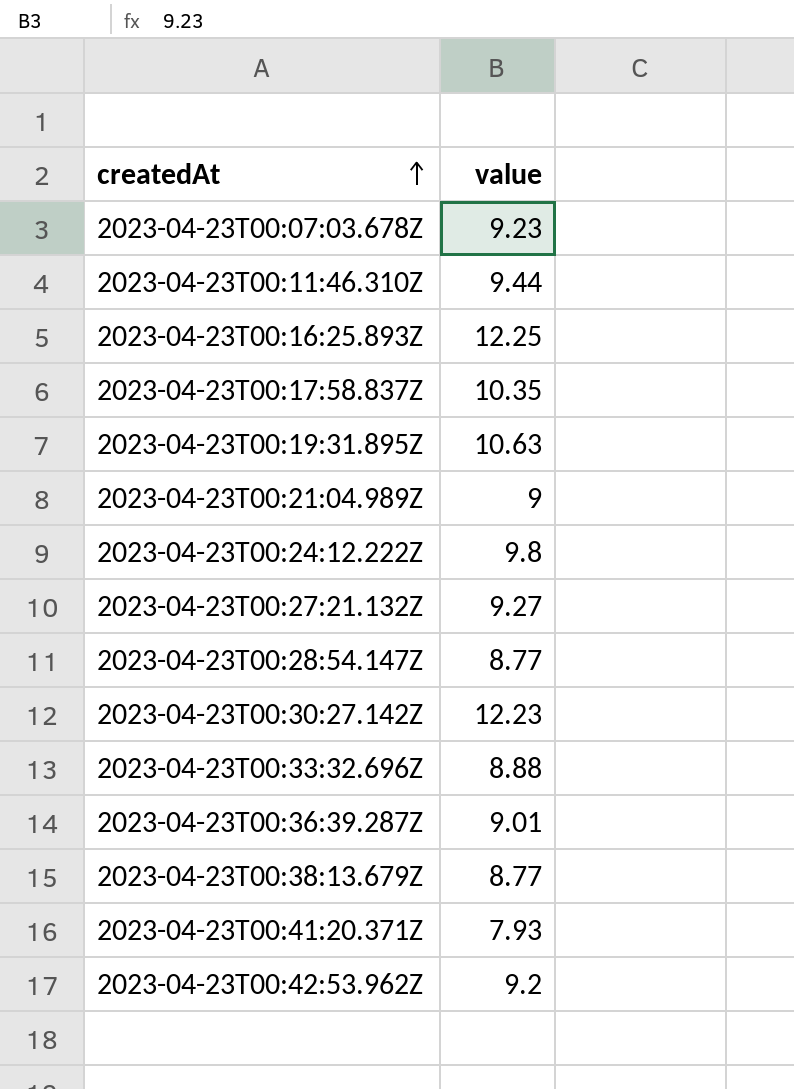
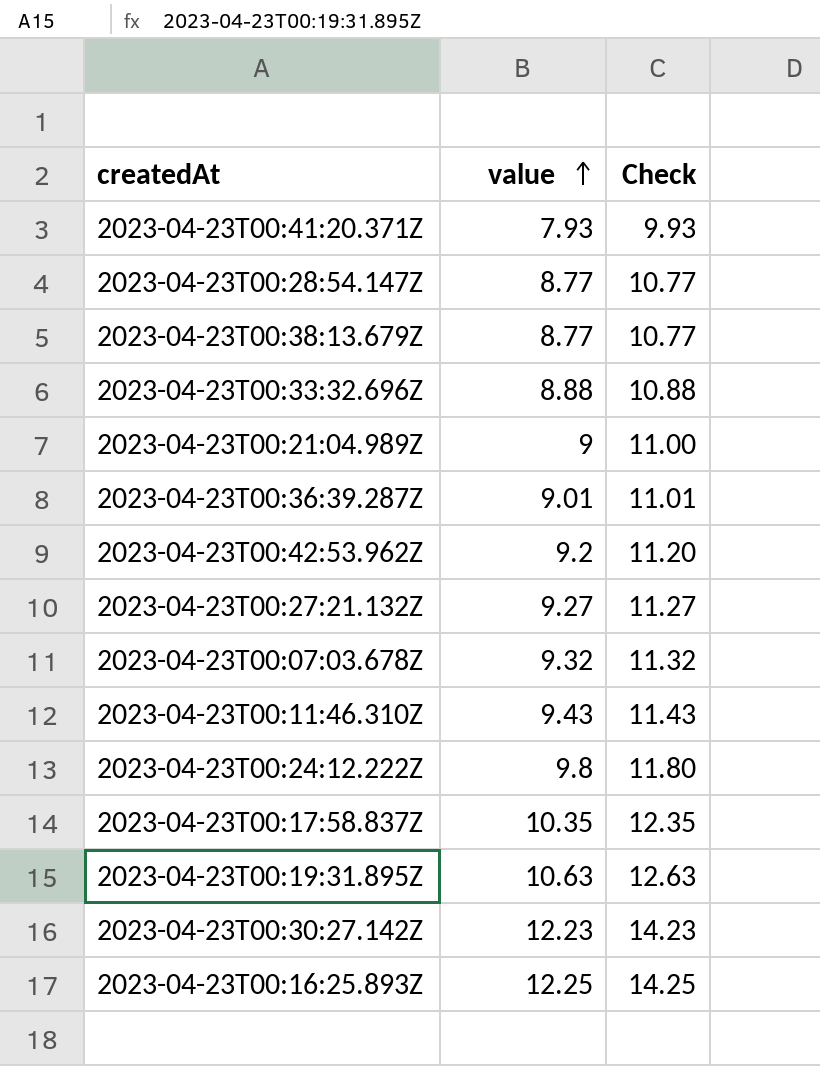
row order: createdAt ascending -> value ascending
column Check | formula: none -> [value] + 2
2023-04-23T00:07:03.678Z | value: 9.23 -> 9.32
2023-04-23T00:11:46.310Z | value: 9.44 -> 9.43

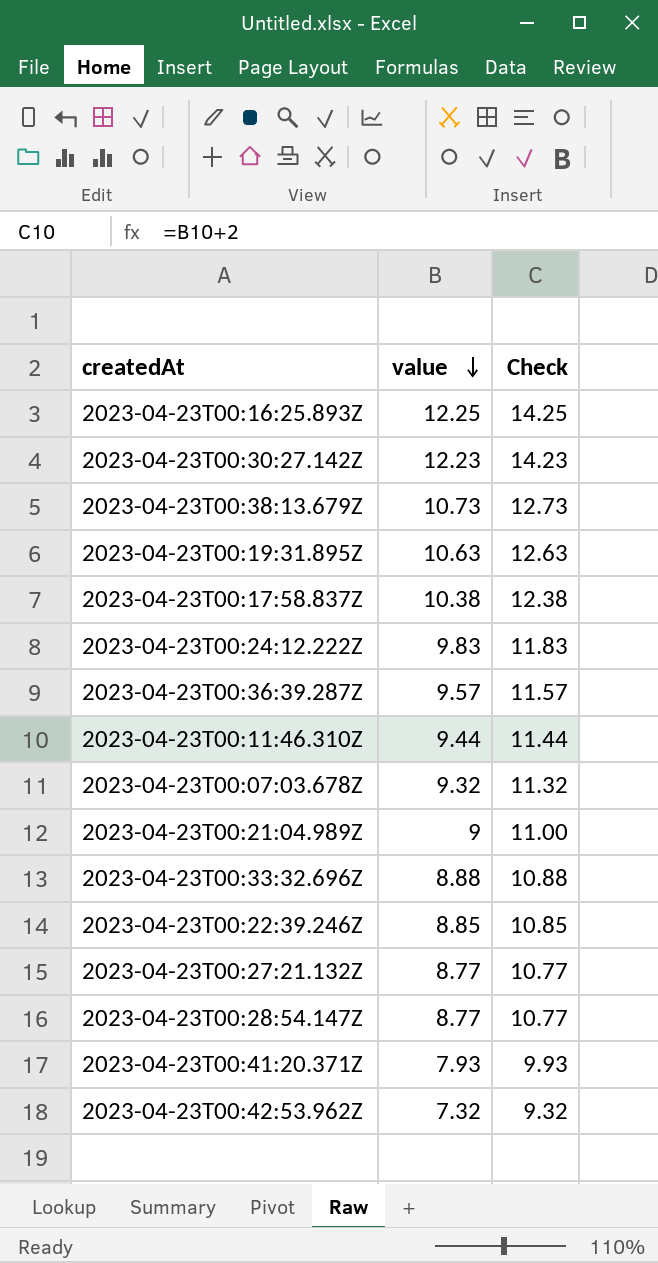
row order: value ascending -> value descending
2023-04-23T00:38:13.679Z | value: 8.77 -> 10.73
2023-04-23T00:38:13.679Z | Check: 10.77 -> 12.73
2023-04-23T00:17:58.837Z | value: 10.35 -> 10.38
2023-04-23T00:17:58.837Z | Check: 12.35 -> 12.38
2023-04-23T00:24:12.222Z | value: 9.8 -> 9.83
2023-04-23T00:24:12.222Z | Check: 11.80 -> 11.83
2023-04-23T00:36:39.287Z | value: 9.01 -> 9.57
2023-04-23T00:36:39.287Z | Check: 11.01 -> 11.57
2023-04-23T00:11:46.310Z | value: 9.43 -> 9.44
2023-04-23T00:11:46.310Z | Check: 11.43 -> 11.44
row 2023-04-23T00:22:39.246Z: none -> 8.85 | 10.85
2023-04-23T00:27:21.132Z | value: 9.27 -> 8.77
2023-04-23T00:27:21.132Z | Check: 11.27 -> 10.77
2023-04-23T00:42:53.962Z | value: 9.2 -> 7.32
2023-04-23T00:42:53.962Z | Check: 11.20 -> 9.32

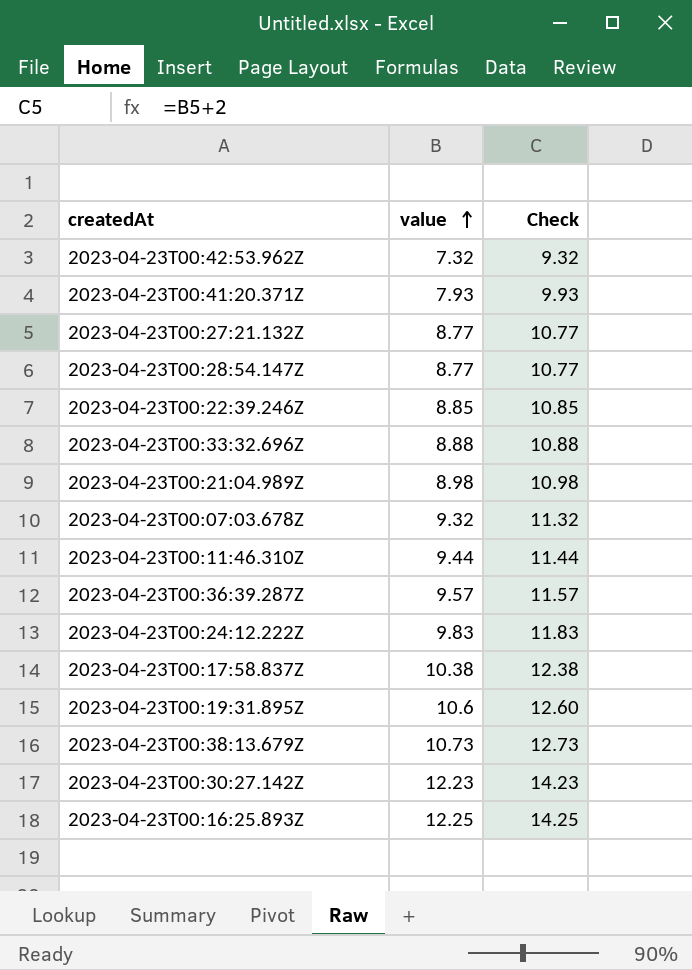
row order: value descending -> value ascending
2023-04-23T00:21:04.989Z | value: 9 -> 8.98
2023-04-23T00:21:04.989Z | Check: 11.00 -> 10.98
2023-04-23T00:19:31.895Z | value: 10.63 -> 10.6
2023-04-23T00:19:31.895Z | Check: 12.63 -> 12.60

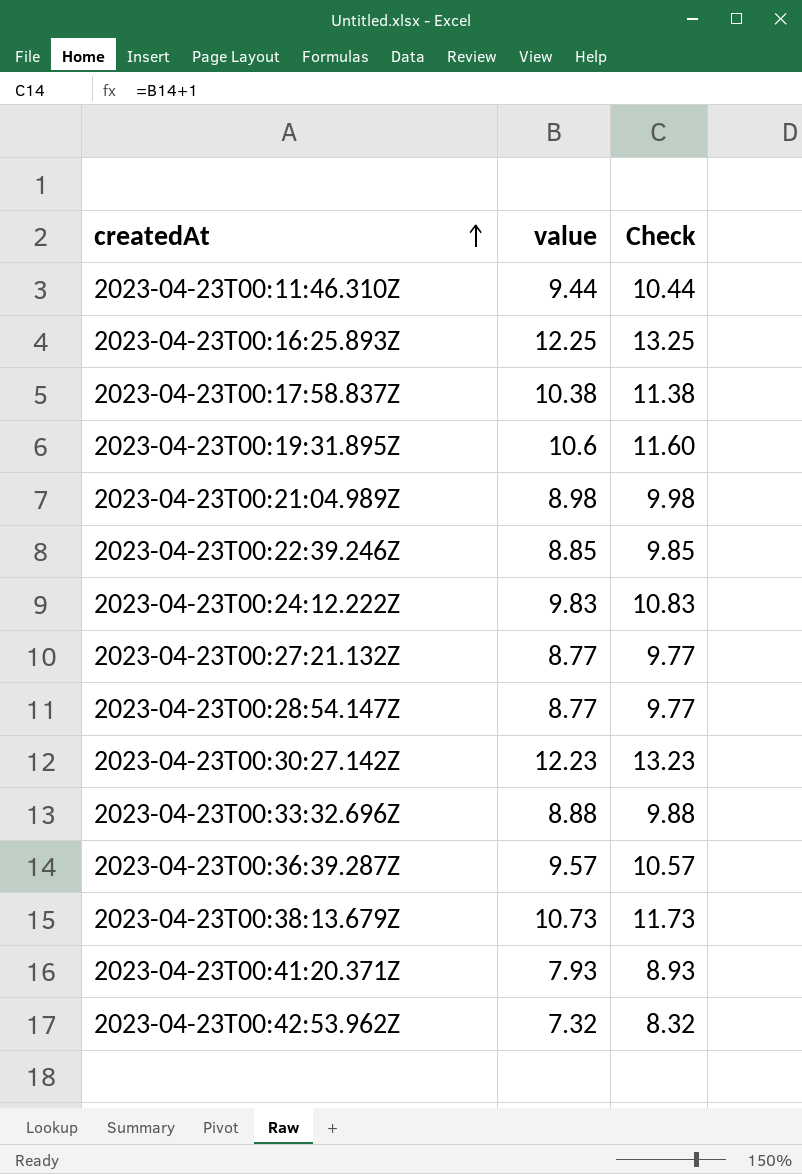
row order: value ascending -> createdAt ascending
column Check | formula: [value] + 2 -> [value] + 1
row 2023-04-23T00:07:03.678Z: 9.32 | 11.32 -> none

